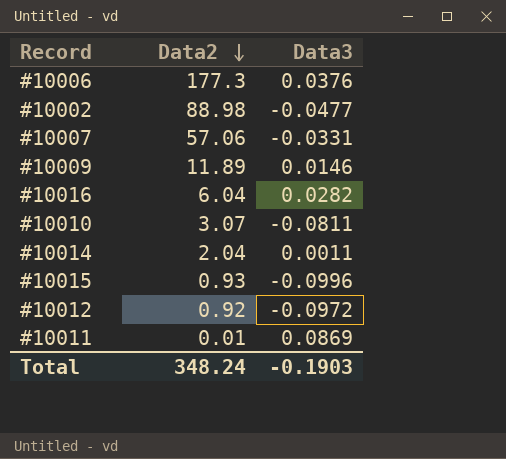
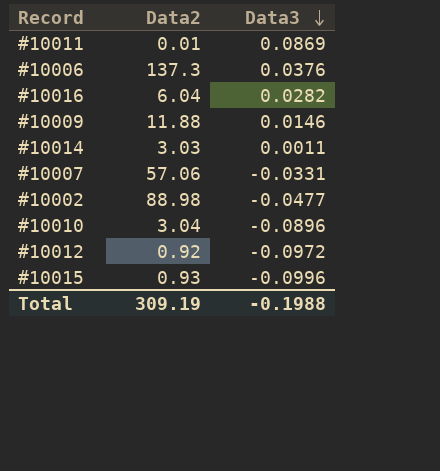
row order: Data2 descending -> Data3 descending
#10006 | Data2: 177.3 -> 137.3
#10009 | Data2: 11.89 -> 11.88
#10014 | Data2: 2.04 -> 3.03
#10010 | Data2: 3.07 -> 3.04
#10010 | Data3: -0.0811 -> -0.0896
Total | Data2: 348.24 -> 309.19
Total | Data3: -0.1903 -> -0.1988

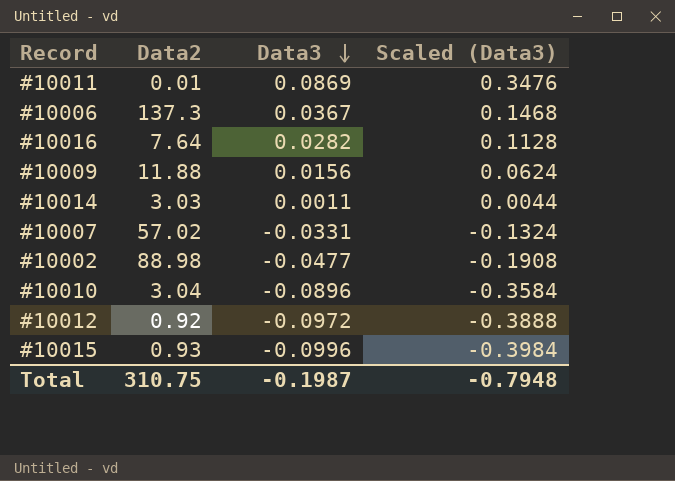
column Scaled (Data3) | formula: none -> [Data3] * 4
#10006 | Data3: 0.0376 -> 0.0367
#10016 | Data2: 6.04 -> 7.64
#10009 | Data3: 0.0146 -> 0.0156
#10007 | Data2: 57.06 -> 57.02
Total | Data2: 309.19 -> 310.75
Total | Data3: -0.1988 -> -0.1987

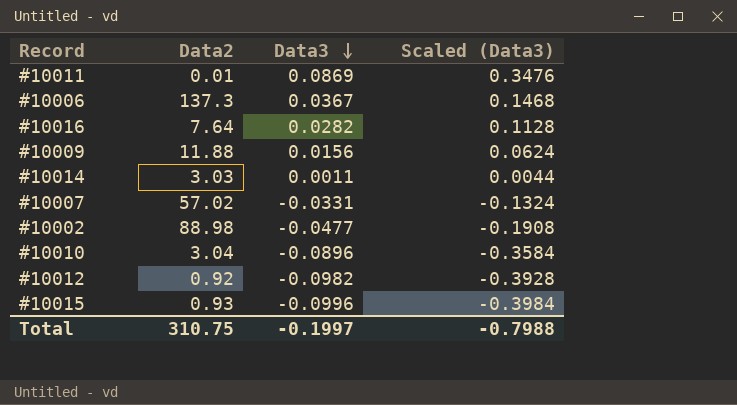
#10012 | Data3: -0.0972 -> -0.0982
#10012 | Scaled (Data3): -0.3888 -> -0.3928
Total | Data3: -0.1987 -> -0.1997
Total | Scaled (Data3): -0.7948 -> -0.7988

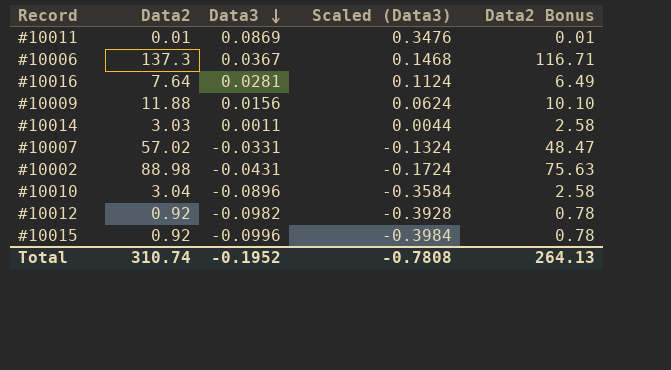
column Data2 Bonus | formula: none -> [Data2] * 0.85
#10016 | Data3: 0.0282 -> 0.0281
#10016 | Scaled (Data3): 0.1128 -> 0.1124
#10002 | Data3: -0.0477 -> -0.0431
#10002 | Scaled (Data3): -0.1908 -> -0.1724
#10015 | Data2: 0.93 -> 0.92
Total | Data2: 310.75 -> 310.74
Total | Data3: -0.1997 -> -0.1952
Total | Scaled (Data3): -0.7988 -> -0.7808

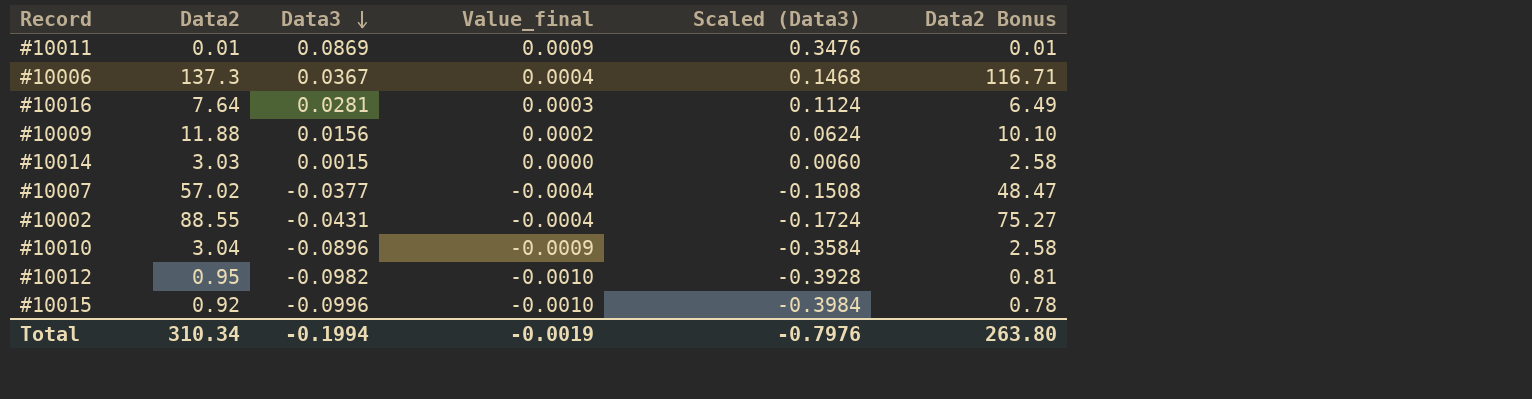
column Value_final | formula: none -> [Data3] * 0.01
#10014 | Data3: 0.0011 -> 0.0015
#10014 | Scaled (Data3): 0.0044 -> 0.0060
#10007 | Data3: -0.0331 -> -0.0377
#10007 | Scaled (Data3): -0.1324 -> -0.1508
#10002 | Data2: 88.98 -> 88.55
#10002 | Data2 Bonus: 75.63 -> 75.27
#10012 | Data2: 0.92 -> 0.95
#10012 | Data2 Bonus: 0.78 -> 0.81
Total | Data2: 310.74 -> 310.34
Total | Data3: -0.1952 -> -0.1994
Total | Scaled (Data3): -0.7808 -> -0.7976
Total | Data2 Bonus: 264.13 -> 263.80

